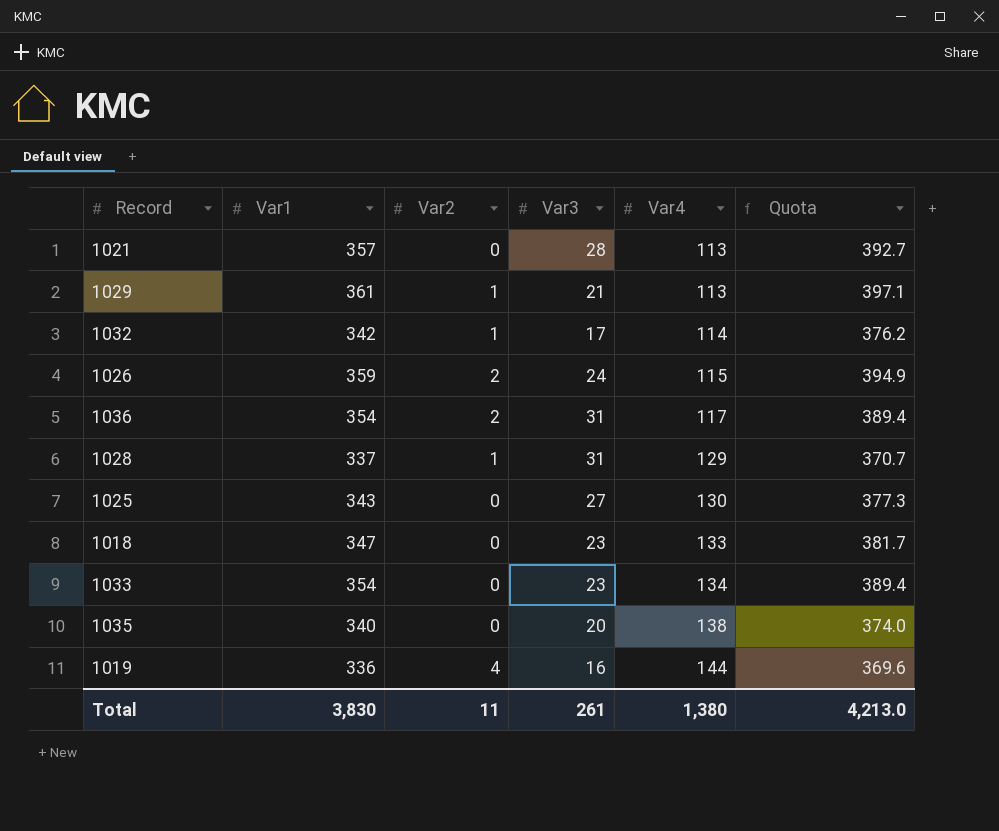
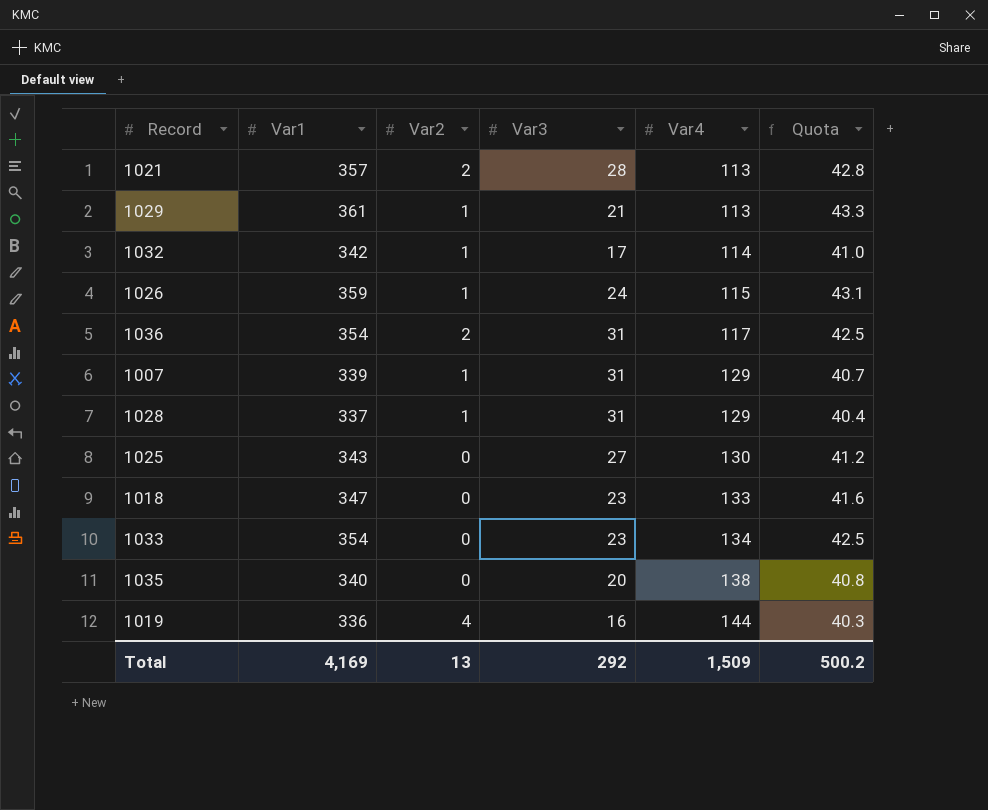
column Quota | formula: [Var1] * 1.1 -> [Var1] * 0.12
1021 | Var2: 0 -> 2
1026 | Var2: 2 -> 1
row 1007: none -> 339 | 1 | 31 | 129 | 40.7
Total | Var1: 3,830 -> 4,169
Total | Var2: 11 -> 13
Total | Var3: 261 -> 292
Total | Var4: 1,380 -> 1,509
Total | Quota: 4,213.0 -> 500.2

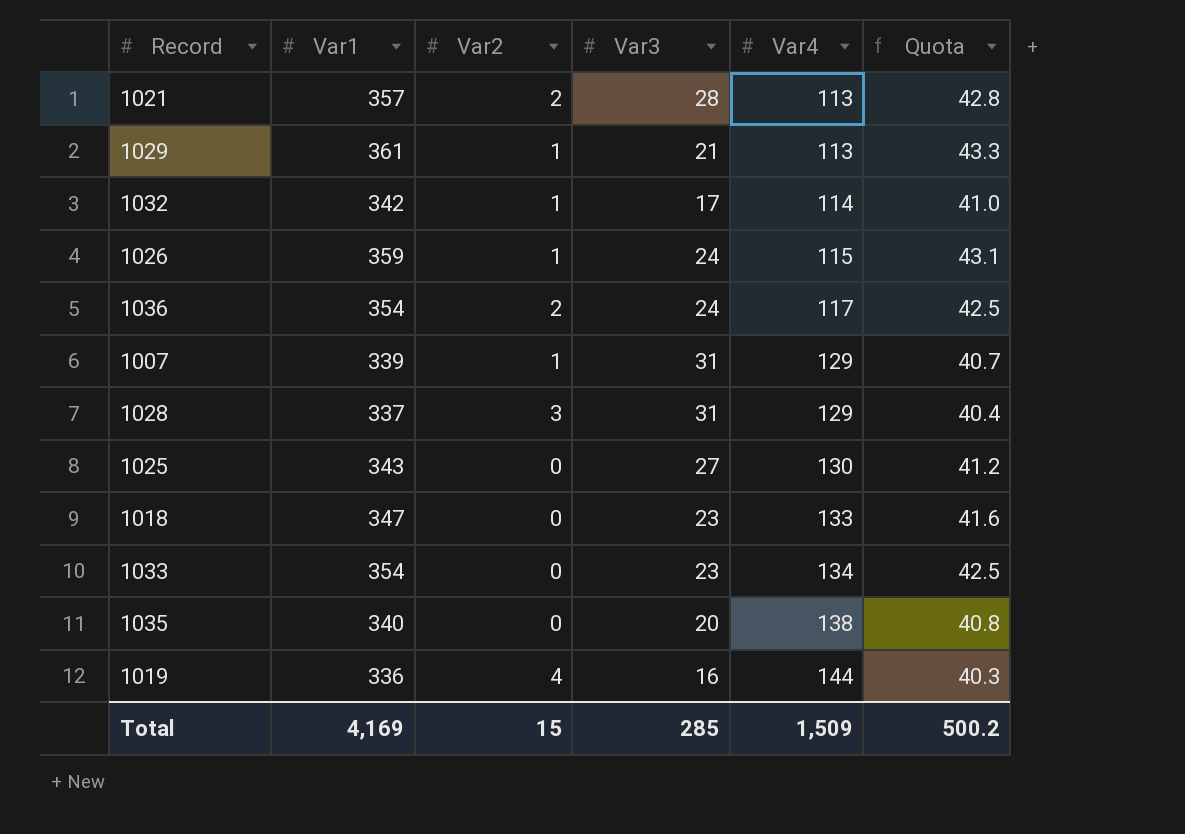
1036 | Var3: 31 -> 24
1028 | Var2: 1 -> 3
Total | Var2: 13 -> 15
Total | Var3: 292 -> 285

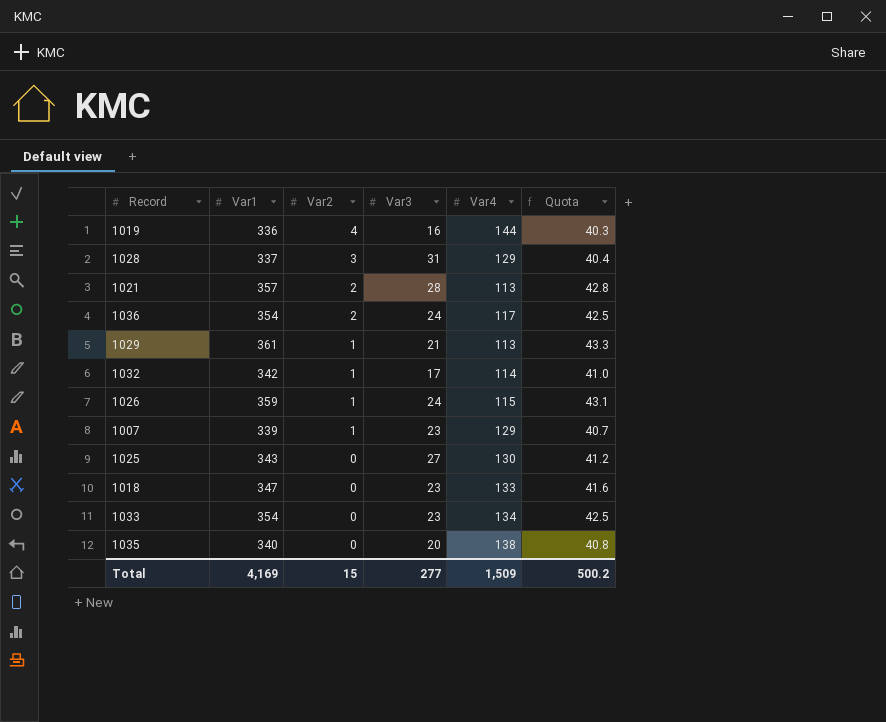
row order: Var4 ascending -> Var2 descending
1007 | Var3: 31 -> 23
Total | Var3: 285 -> 277

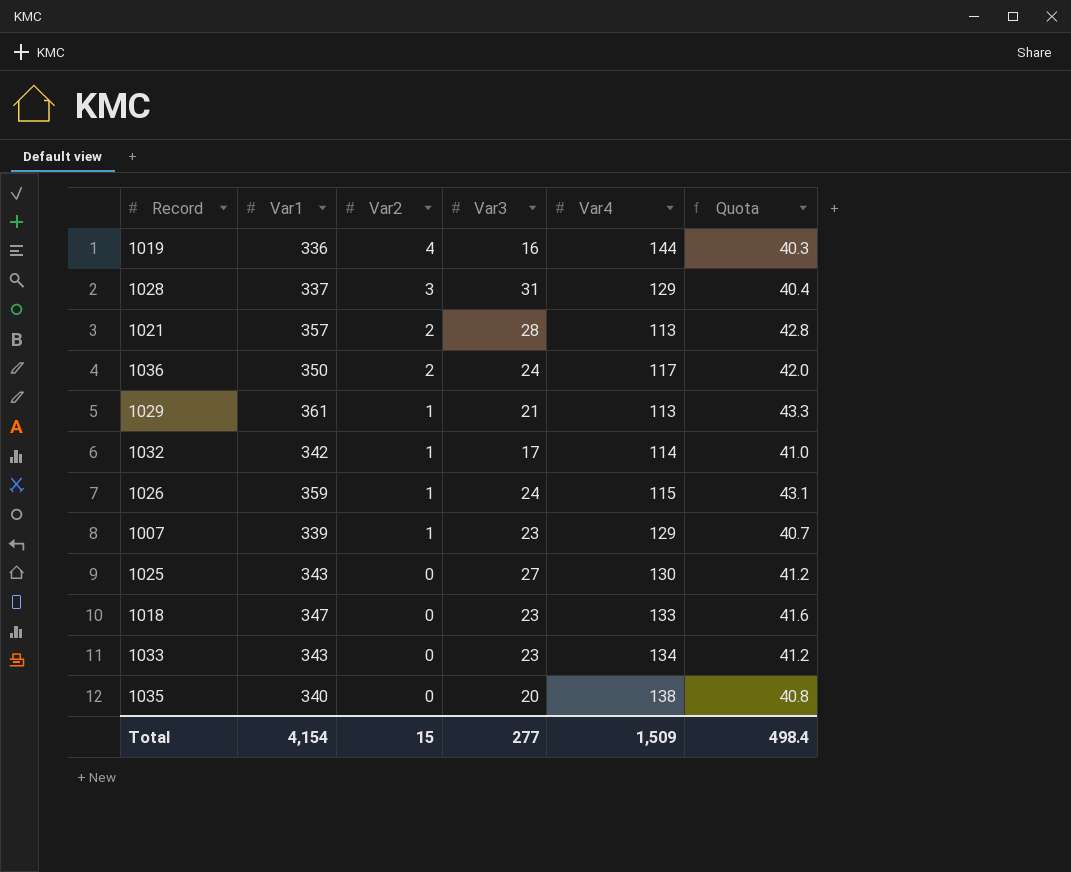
1036 | Var1: 354 -> 350
1036 | Quota: 42.5 -> 42.0
1033 | Var1: 354 -> 343
1033 | Quota: 42.5 -> 41.2
Total | Var1: 4,169 -> 4,154
Total | Quota: 500.2 -> 498.4

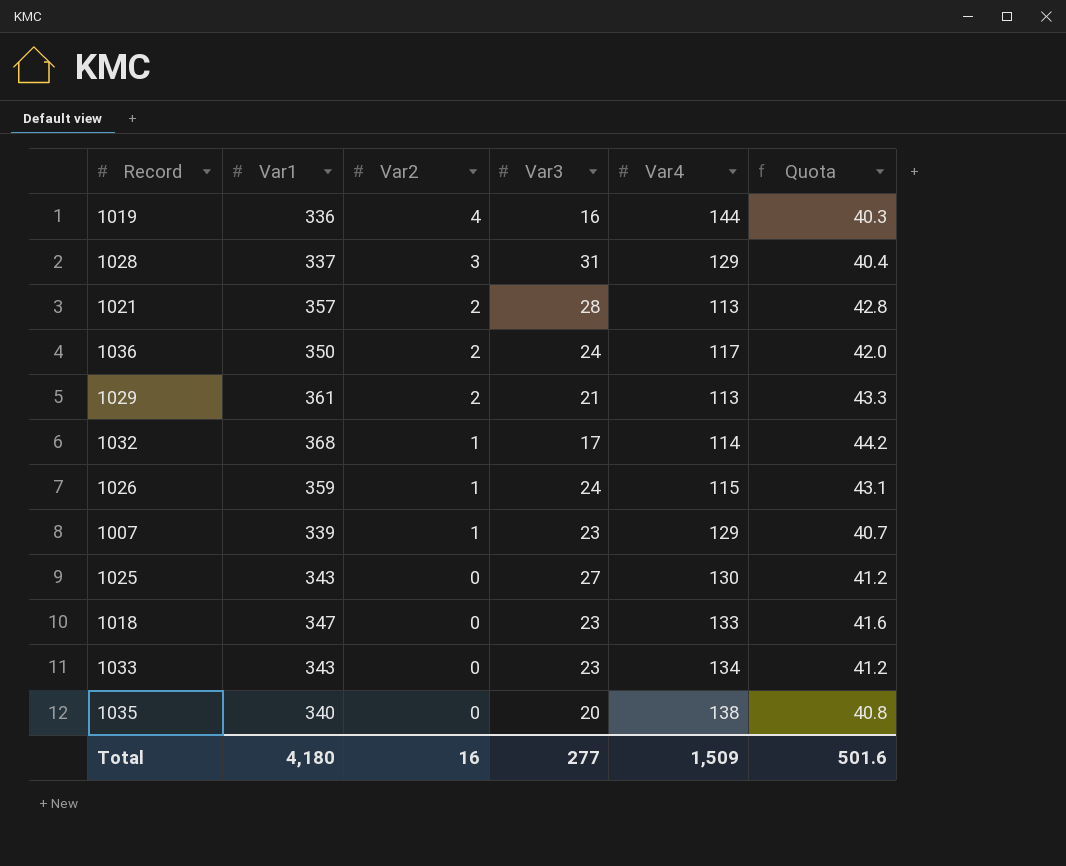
1029 | Var2: 1 -> 2
1032 | Var1: 342 -> 368
1032 | Quota: 41.0 -> 44.2
Total | Var1: 4,154 -> 4,180
Total | Var2: 15 -> 16
Total | Quota: 498.4 -> 501.6

